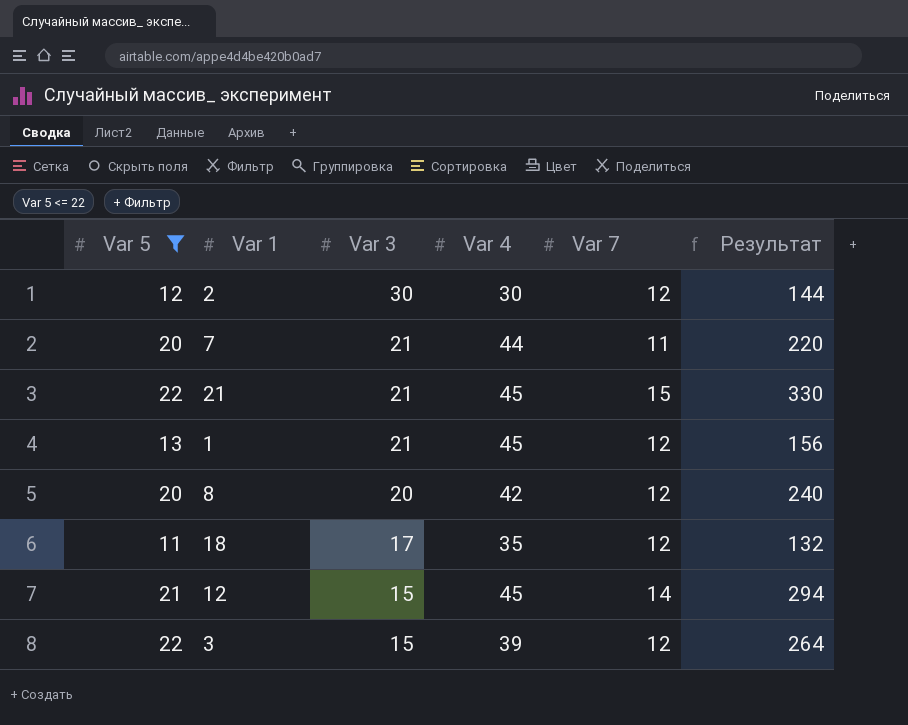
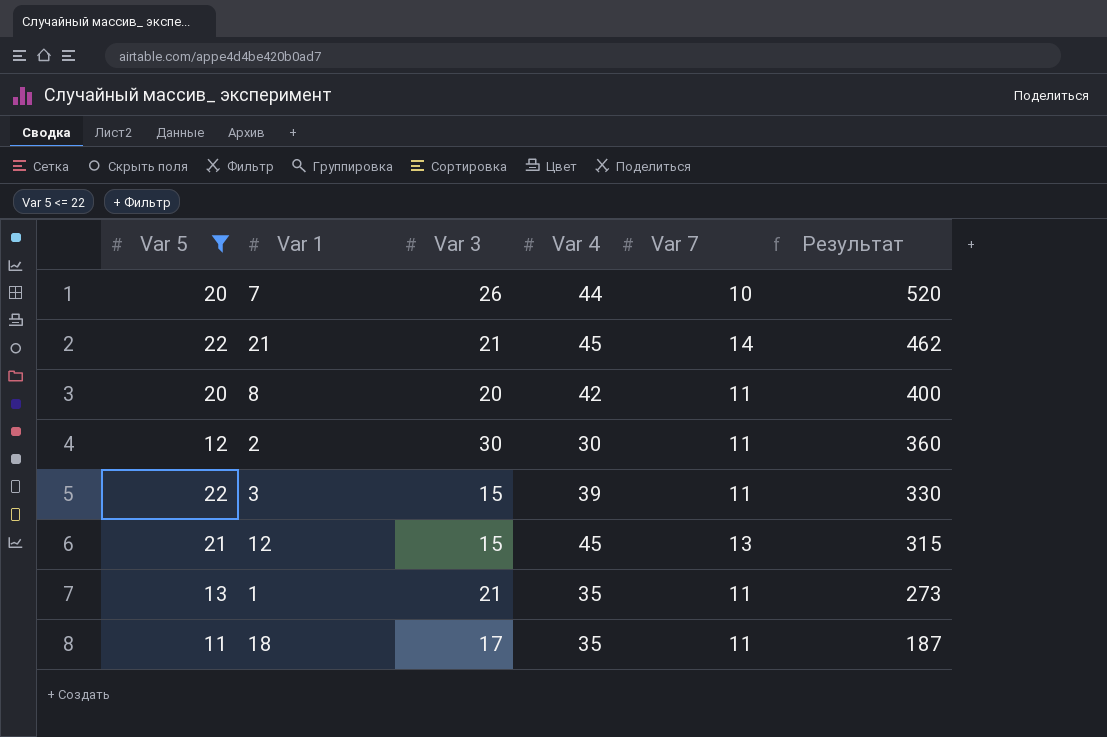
row order: Var 3 descending -> Результат descending
column Результат | formula: [Var 5] * [Var 7] -> [Var 5] * [Var 3]
7 | Var 3: 21 -> 26
7 | Var 7: 11 -> 10
21 | Var 7: 15 -> 14
8 | Var 7: 12 -> 11
2 | Var 7: 12 -> 11
3 | Var 7: 12 -> 11
12 | Var 7: 14 -> 13
1 | Var 4: 45 -> 35
1 | Var 7: 12 -> 11
18 | Var 7: 12 -> 11

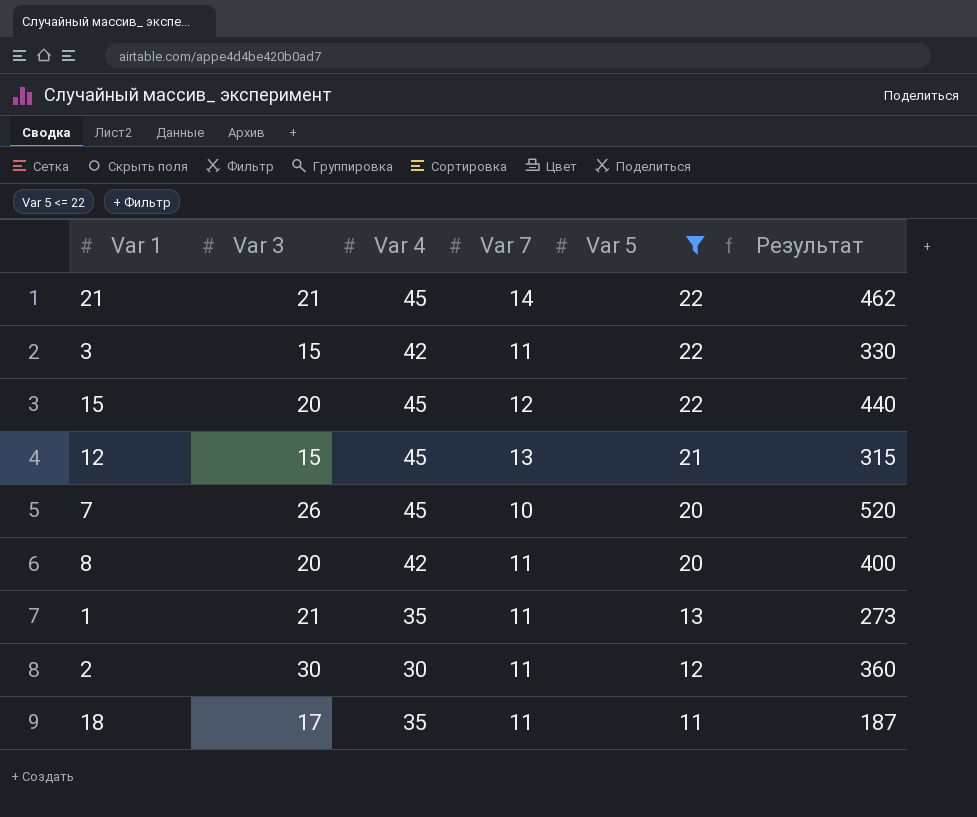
row order: Результат descending -> Var 5 descending
column Var 5 | position: 1 -> 5
3 | Var 4: 39 -> 42
row 15: none -> 20 | 45 | 12 | 22 | 440
7 | Var 4: 44 -> 45

